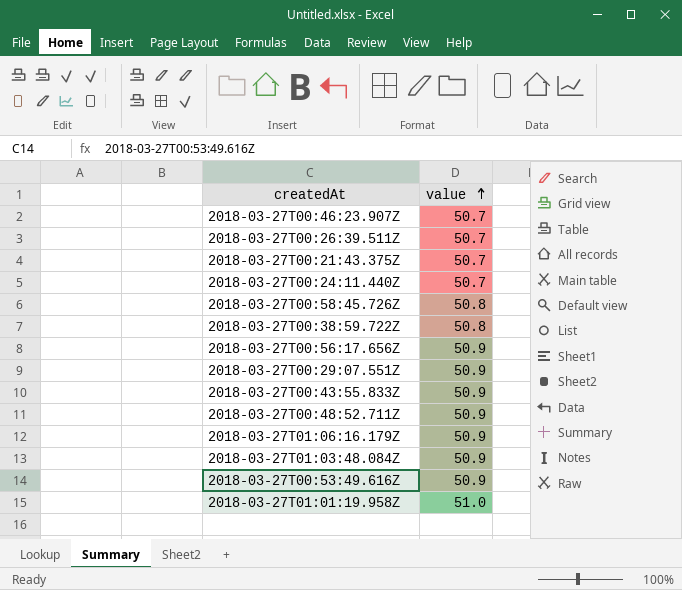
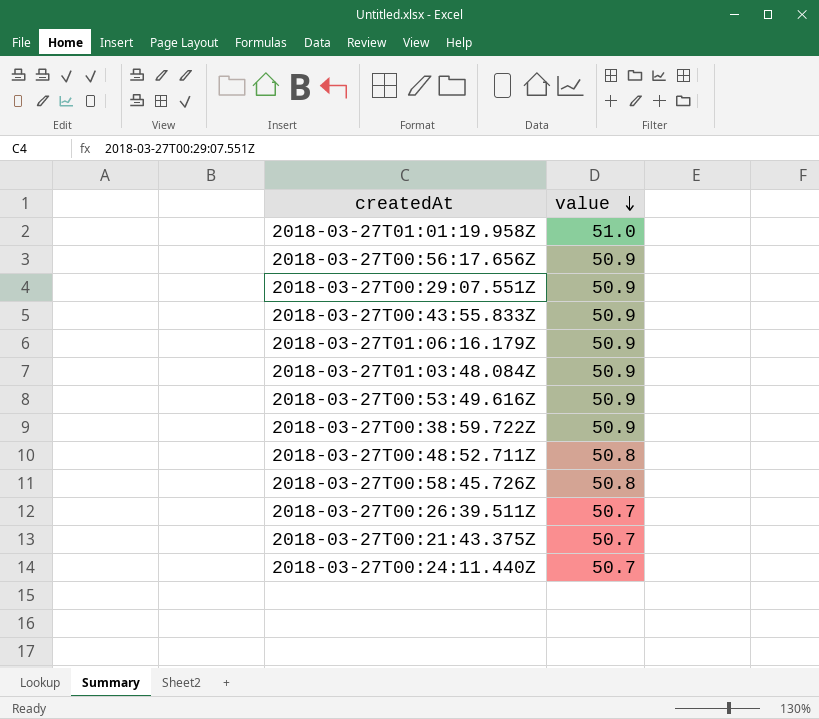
row order: value ascending -> value descending
row 2018-03-27T00:46:23.907Z: 50.7 -> none
2018-03-27T00:38:59.722Z | value: 50.8 -> 50.9
2018-03-27T00:48:52.711Z | value: 50.9 -> 50.8

